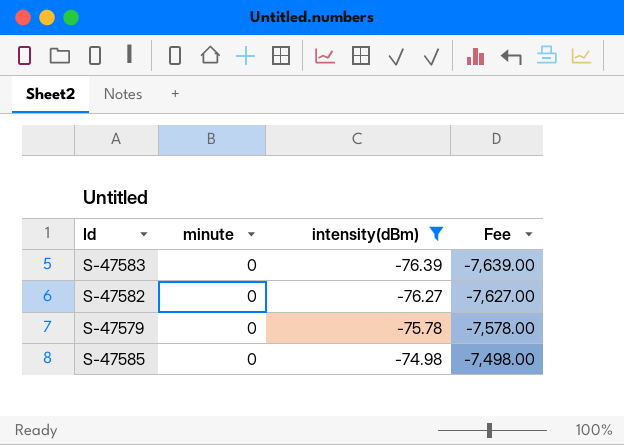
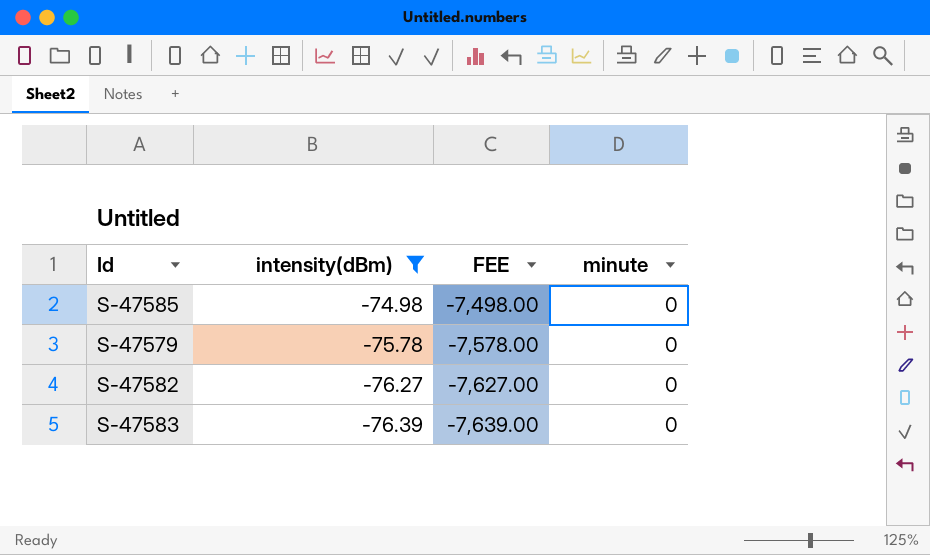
row order: intensity(dBm) ascending -> intensity(dBm) descending
column name: Fee -> FEE
column minute | position: 2 -> 4

